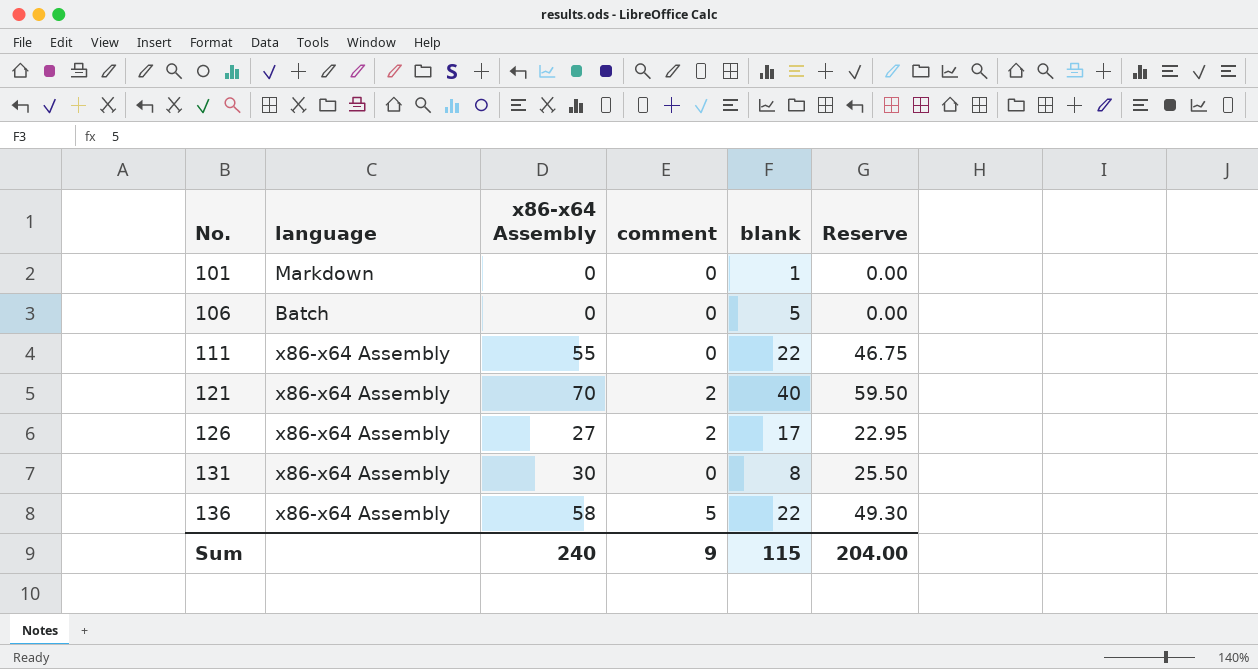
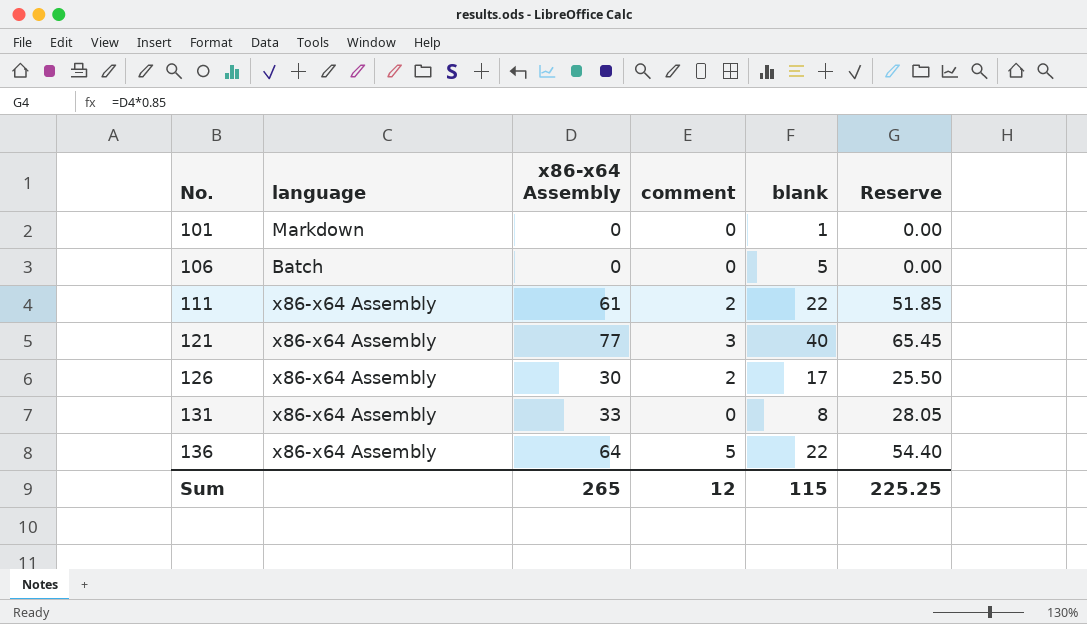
111 | x86-x64 Assembly: 55 -> 61
111 | comment: 0 -> 2
111 | Reserve: 46.75 -> 51.85
121 | x86-x64 Assembly: 70 -> 77
121 | comment: 2 -> 3
121 | Reserve: 59.50 -> 65.45
126 | x86-x64 Assembly: 27 -> 30
126 | Reserve: 22.95 -> 25.50
131 | x86-x64 Assembly: 30 -> 33
131 | Reserve: 25.50 -> 28.05
136 | x86-x64 Assembly: 58 -> 64
136 | Reserve: 49.30 -> 54.40
Sum | x86-x64 Assembly: 240 -> 265
Sum | comment: 9 -> 12
Sum | Reserve: 204.00 -> 225.25

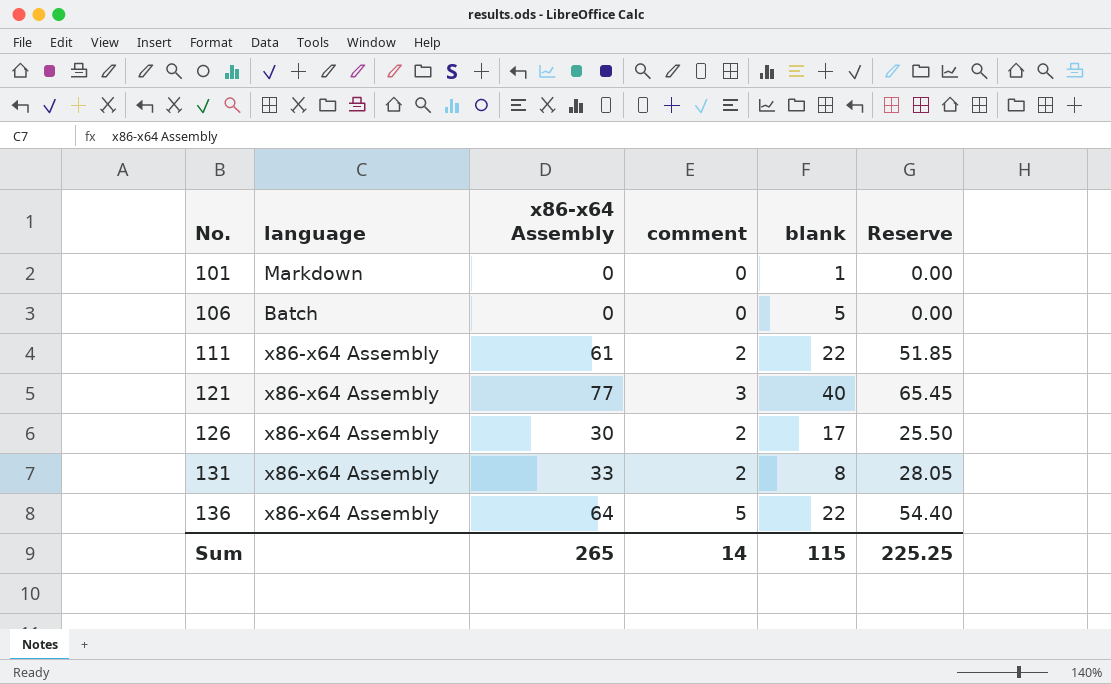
131 | comment: 0 -> 2
Sum | comment: 12 -> 14

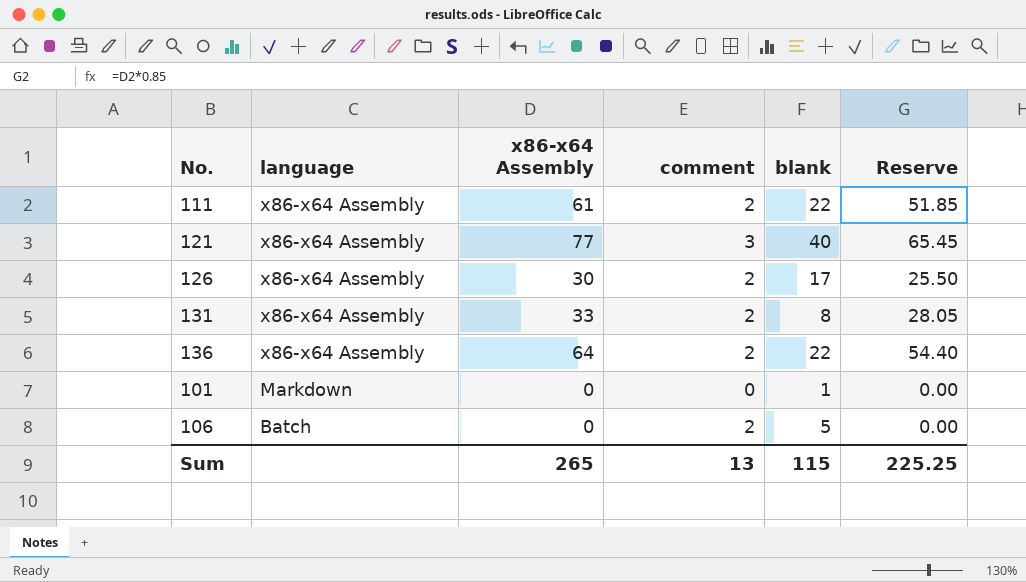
row order: No. ascending -> language descending
136 | comment: 5 -> 2
106 | comment: 0 -> 2
Sum | comment: 14 -> 13

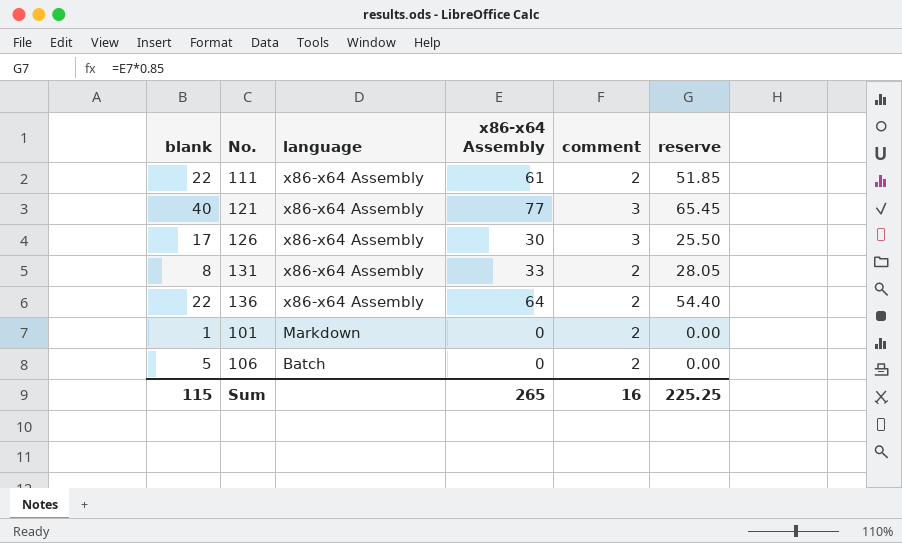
column blank | position: 5 -> 1
column name: Reserve -> reserve
126 | comment: 2 -> 3
101 | comment: 0 -> 2
Sum | comment: 13 -> 16

